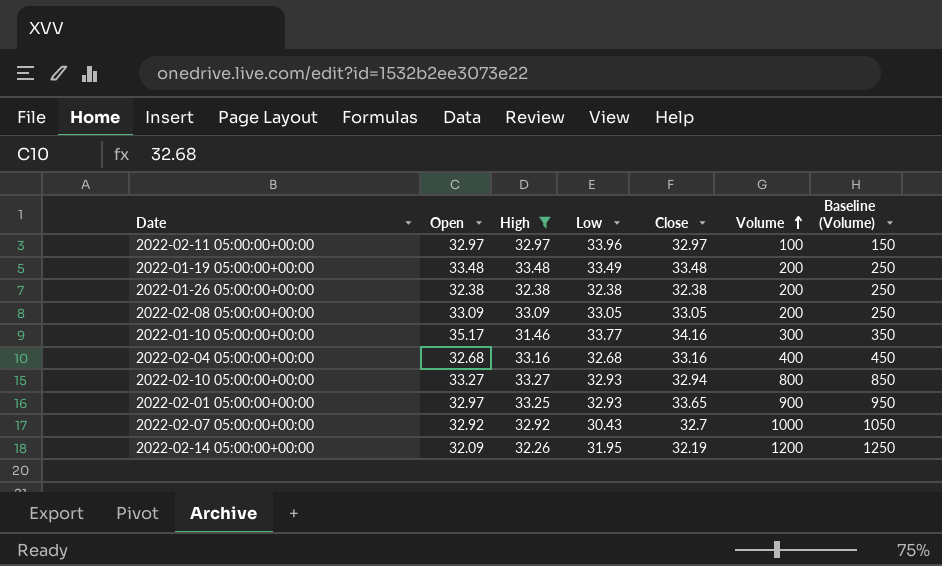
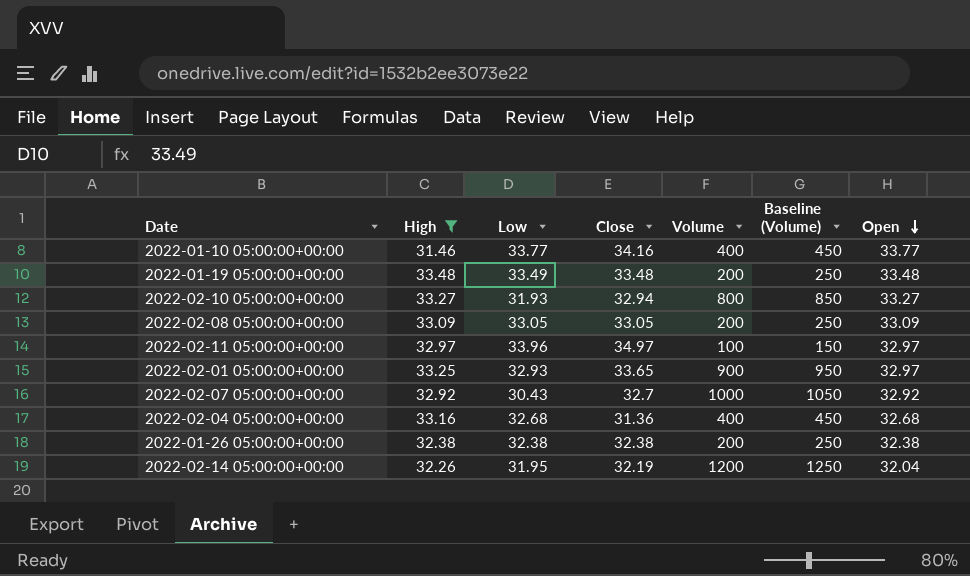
row order: Volume ascending -> Open descending
column Open | position: 2 -> 7
2022-01-10 05:00:00+00:00 | Volume: 300 -> 400
2022-01-10 05:00:00+00:00 | Baseline (Volume): 350 -> 450
2022-01-10 05:00:00+00:00 | Open: 35.17 -> 33.77
2022-02-10 05:00:00+00:00 | Low: 32.93 -> 31.93
2022-02-11 05:00:00+00:00 | Close: 32.97 -> 34.97
2022-02-04 05:00:00+00:00 | Close: 33.16 -> 31.36
2022-02-14 05:00:00+00:00 | Open: 32.09 -> 32.04

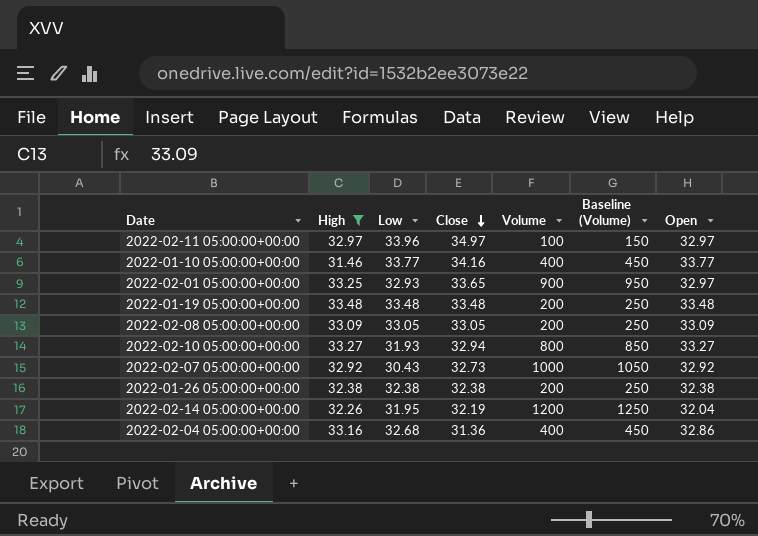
row order: Open descending -> Close descending
2022-01-19 05:00:00+00:00 | Low: 33.49 -> 33.48
2022-02-07 05:00:00+00:00 | Close: 32.7 -> 32.73
2022-02-04 05:00:00+00:00 | Open: 32.68 -> 32.86

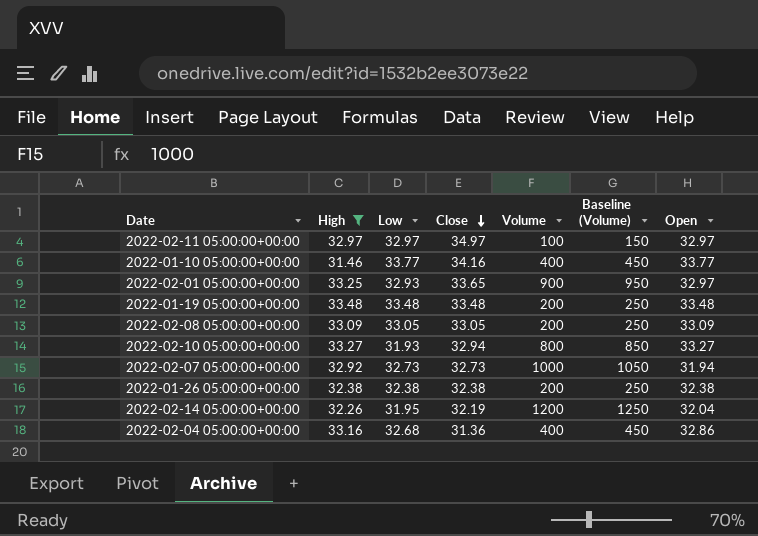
2022-02-11 05:00:00+00:00 | Low: 33.96 -> 32.97
2022-02-07 05:00:00+00:00 | Low: 30.43 -> 32.73
2022-02-07 05:00:00+00:00 | Open: 32.92 -> 31.94

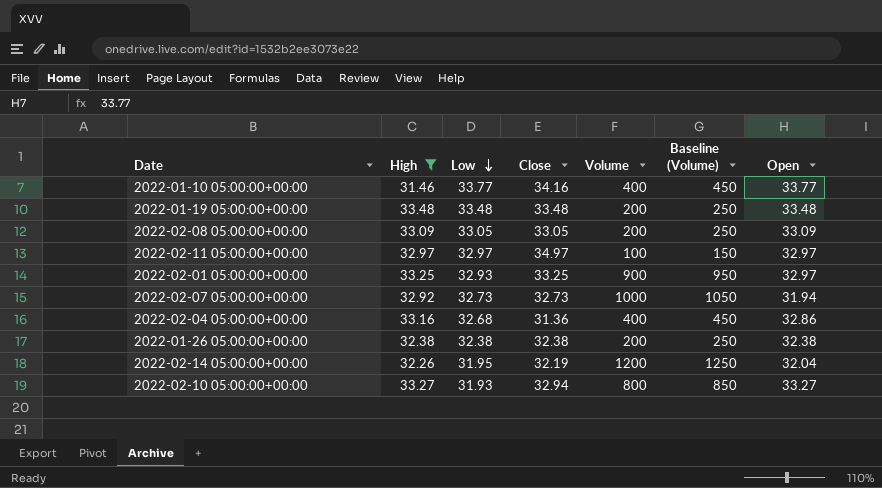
row order: Close descending -> Low descending
2022-02-01 05:00:00+00:00 | Close: 33.65 -> 33.25

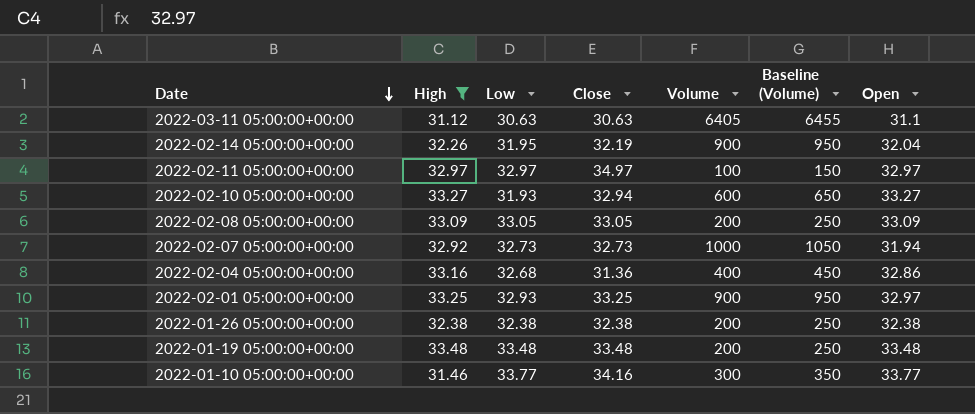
row order: Low descending -> Date descending
row 2022-03-11 05:00:00+00:00: none -> 31.12 | 30.63 | 30.63 | 6405 | 6455 | 31.1
2022-02-14 05:00:00+00:00 | Volume: 1200 -> 900
2022-02-14 05:00:00+00:00 | Baseline (Volume): 1250 -> 950
2022-02-10 05:00:00+00:00 | Volume: 800 -> 600
2022-02-10 05:00:00+00:00 | Baseline (Volume): 850 -> 650
2022-01-10 05:00:00+00:00 | Volume: 400 -> 300
2022-01-10 05:00:00+00:00 | Baseline (Volume): 450 -> 350

